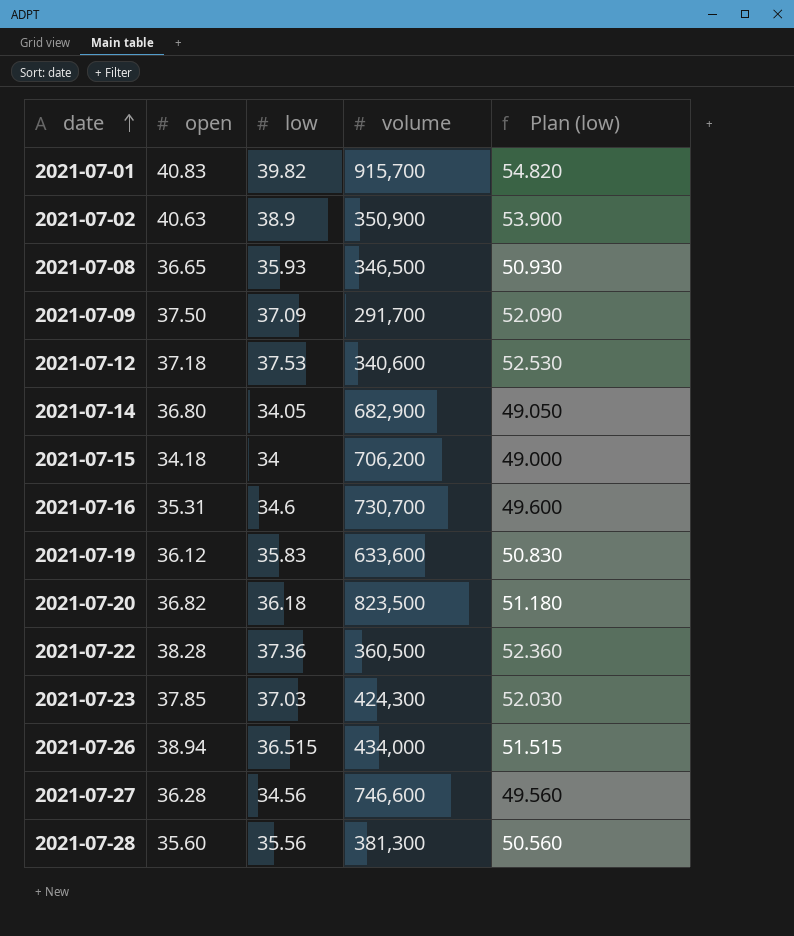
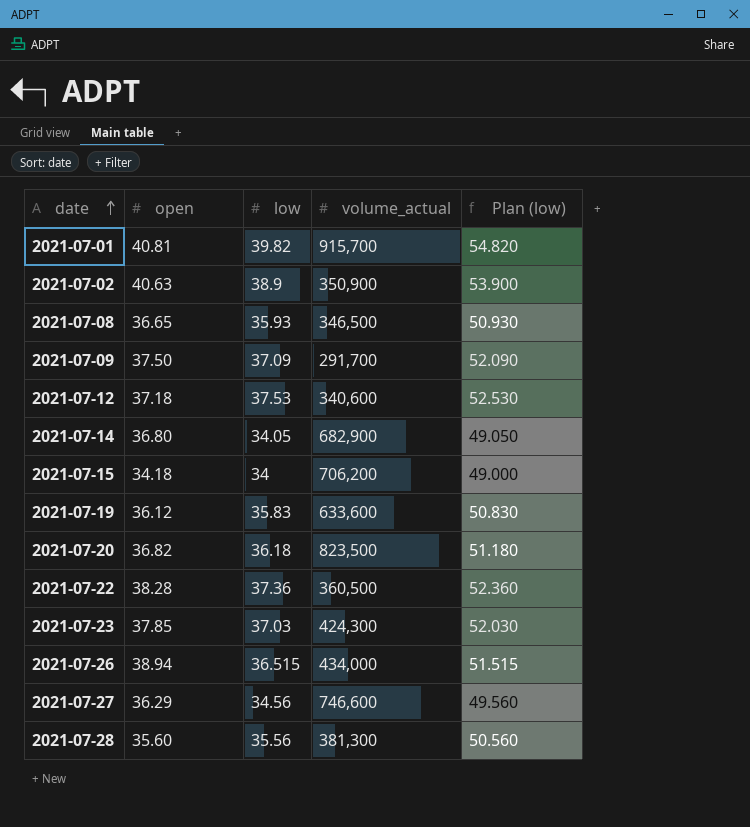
column name: volume -> volume_actual
row 2021-07-16: 35.31 | 34.6 | 730,700 | 49.600 -> none
2021-07-01 | open: 40.83 -> 40.81
2021-07-27 | open: 36.28 -> 36.29

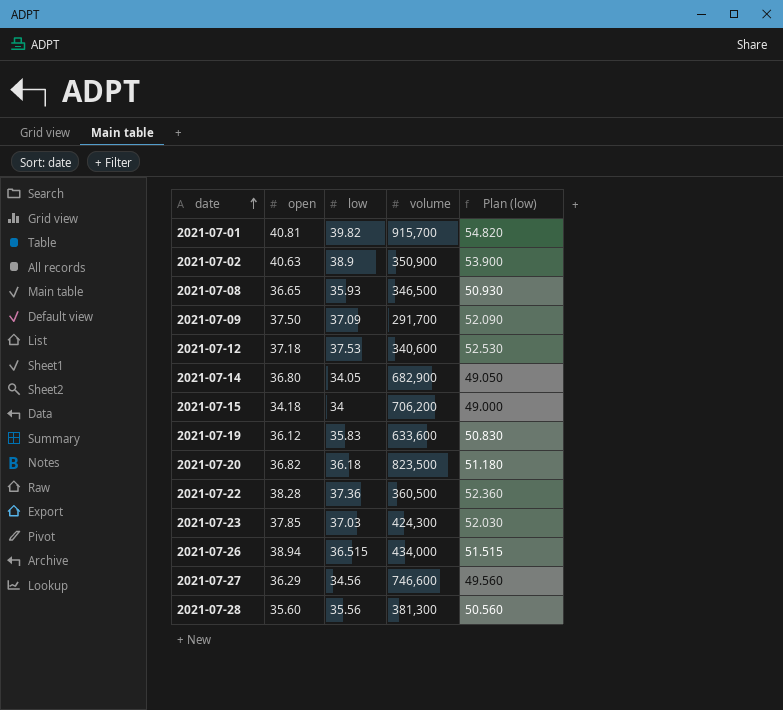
column name: volume_actual -> volume

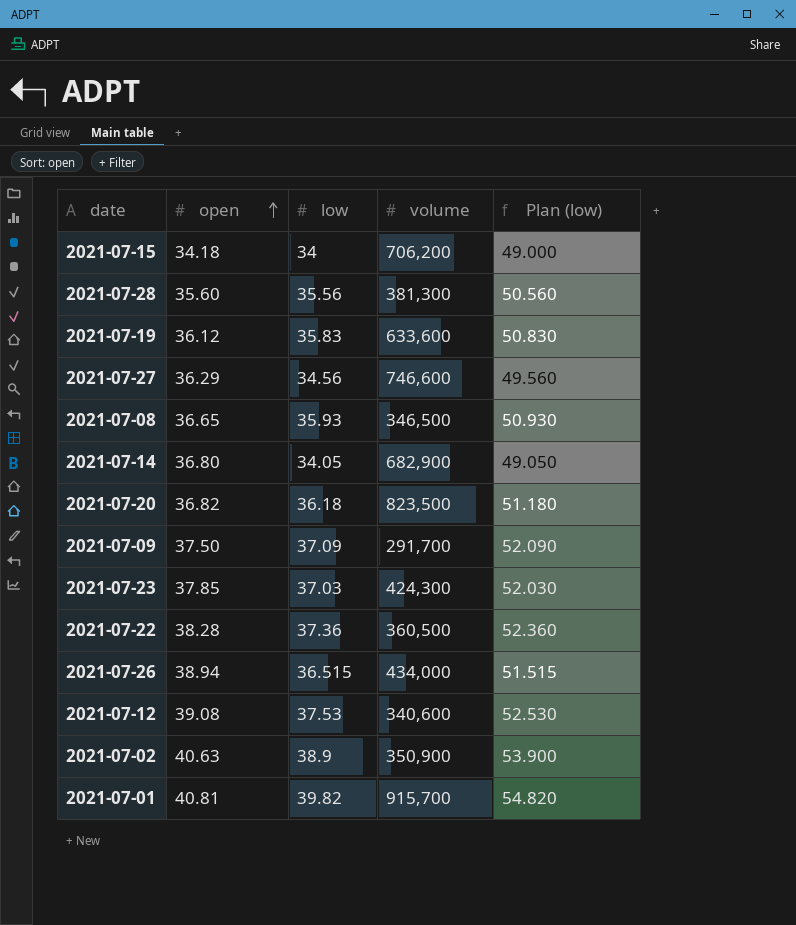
row order: date ascending -> open ascending
2021-07-12 | open: 37.18 -> 39.08

